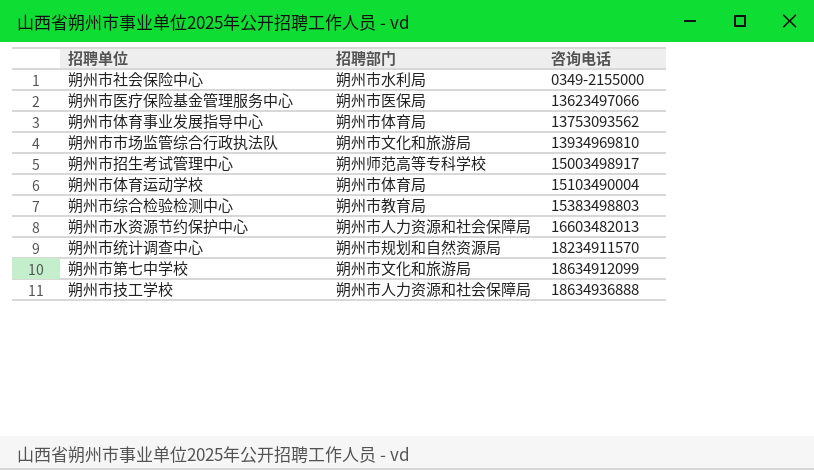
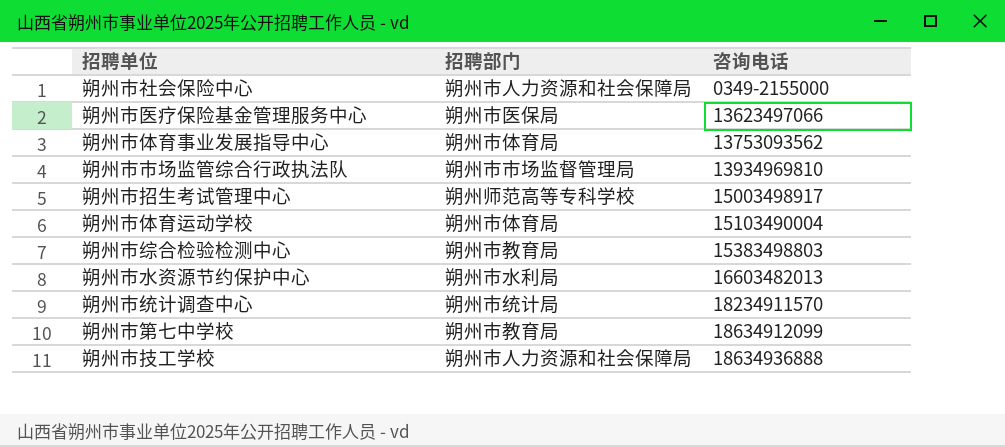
朔州市社会保险中心 | 招聘部门: 朔州市水利局 -> 朔州市人力资源和社会保障局
朔州市市场监管综合行政执法队 | 招聘部门: 朔州市文化和旅游局 -> 朔州市市场监督管理局
朔州市水资源节约保护中心 | 招聘部门: 朔州市人力资源和社会保障局 -> 朔州市水利局
朔州市统计调查中心 | 招聘部门: 朔州市规划和自然资源局 -> 朔州市统计局
朔州市第七中学校 | 招聘部门: 朔州市文化和旅游局 -> 朔州市教育局

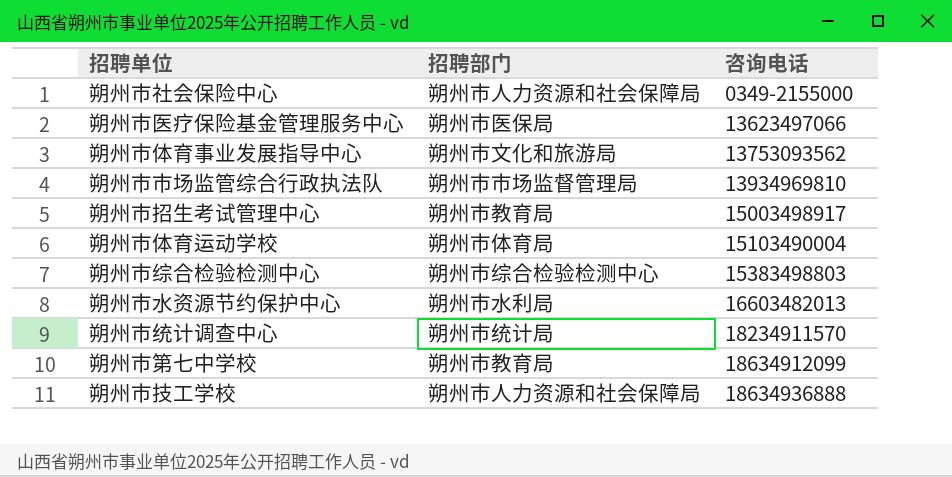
朔州市体育事业发展指导中心 | 招聘部门: 朔州市体育局 -> 朔州市文化和旅游局
朔州市招生考试管理中心 | 招聘部门: 朔州师范高等专科学校 -> 朔州市教育局
朔州市综合检验检测中心 | 招聘部门: 朔州市教育局 -> 朔州市综合检验检测中心

